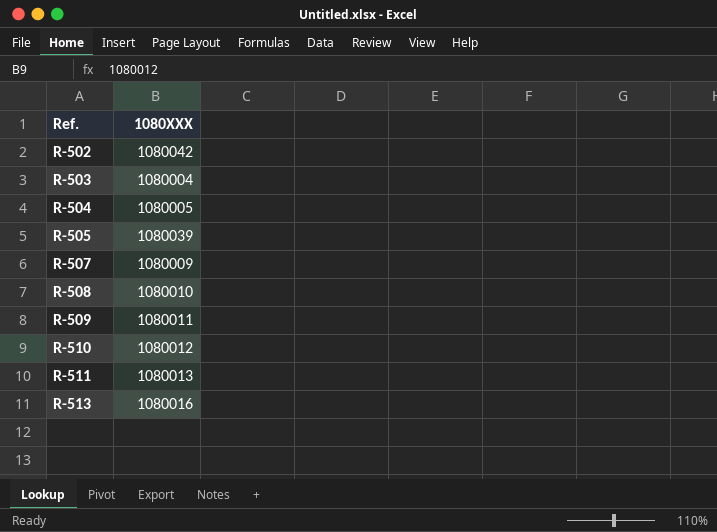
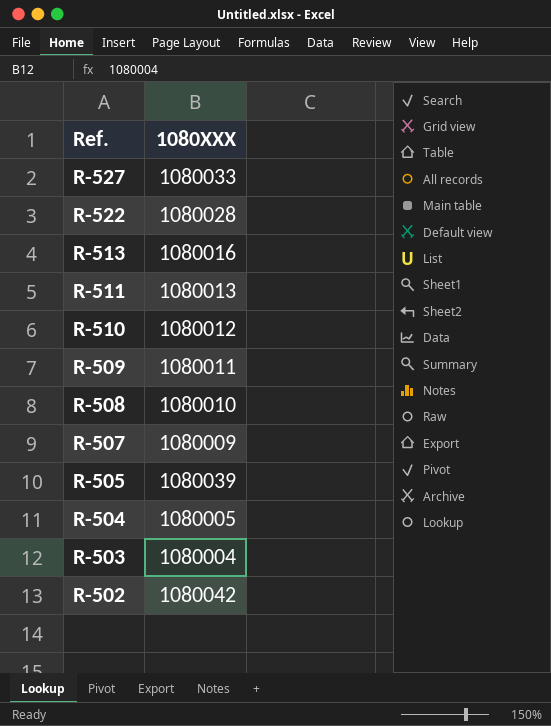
row order: Ref. ascending -> Ref. descending
row R-527: none -> 1080033
row R-522: none -> 1080028

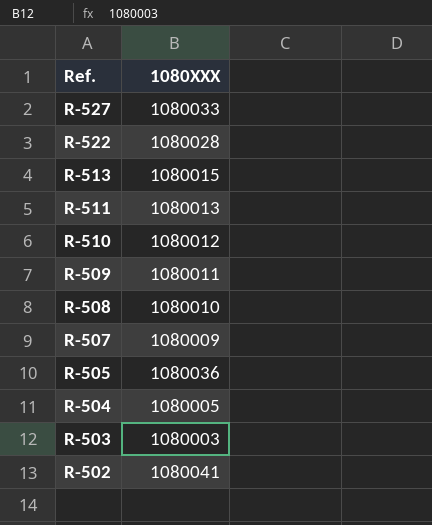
R-513 | 1080XXX: 1080016 -> 1080015
R-505 | 1080XXX: 1080039 -> 1080036
R-503 | 1080XXX: 1080004 -> 1080003
R-502 | 1080XXX: 1080042 -> 1080041

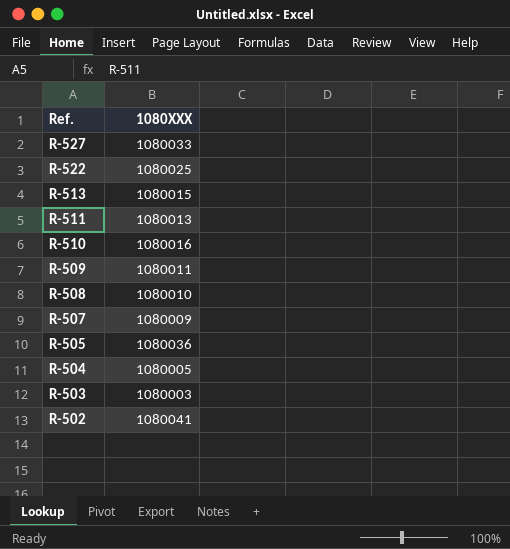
R-522 | 1080XXX: 1080028 -> 1080025
R-510 | 1080XXX: 1080012 -> 1080016

